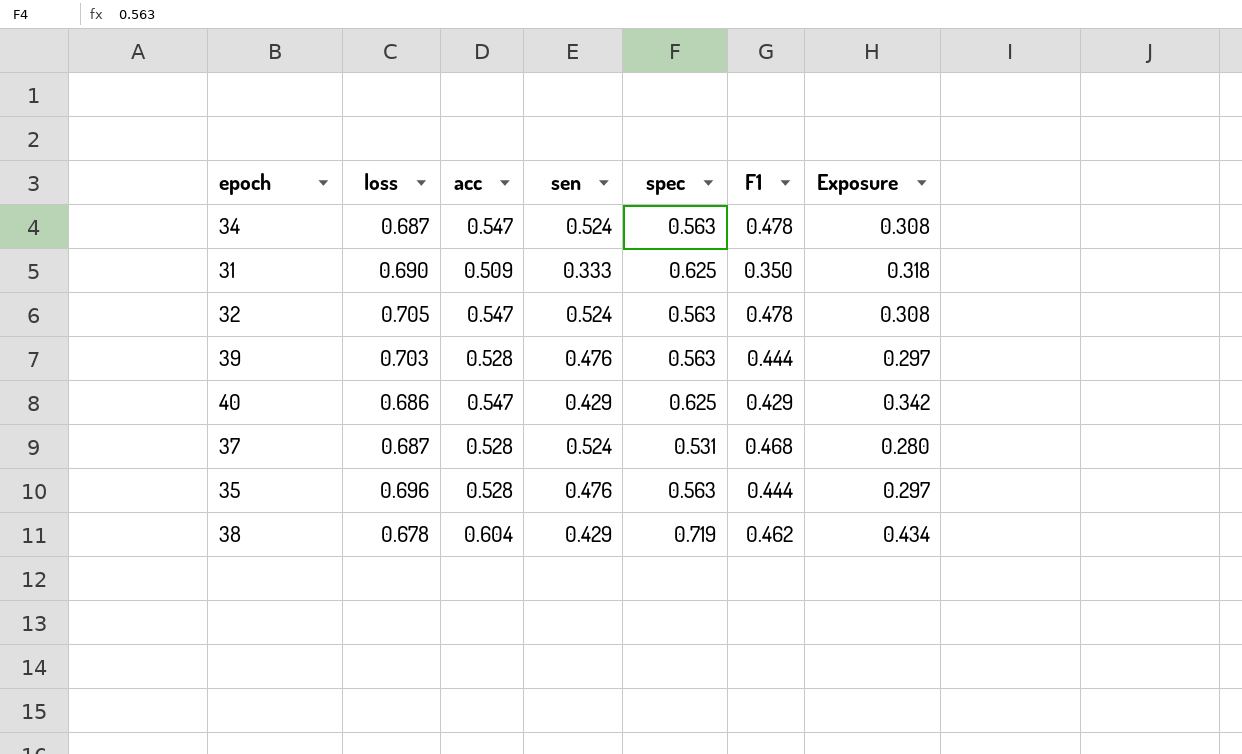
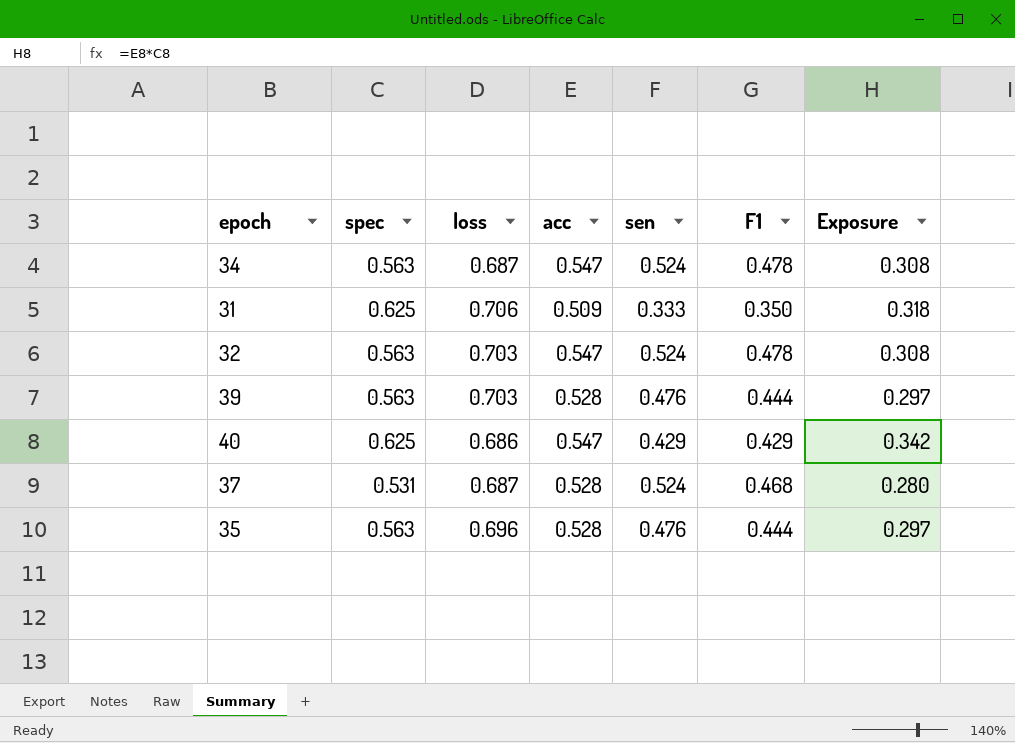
column spec | position: 5 -> 2
row 38: 0.678 | 0.604 | 0.429 | 0.719 | 0.462 | 0.434 -> none
31 | loss: 0.690 -> 0.706
32 | loss: 0.705 -> 0.703

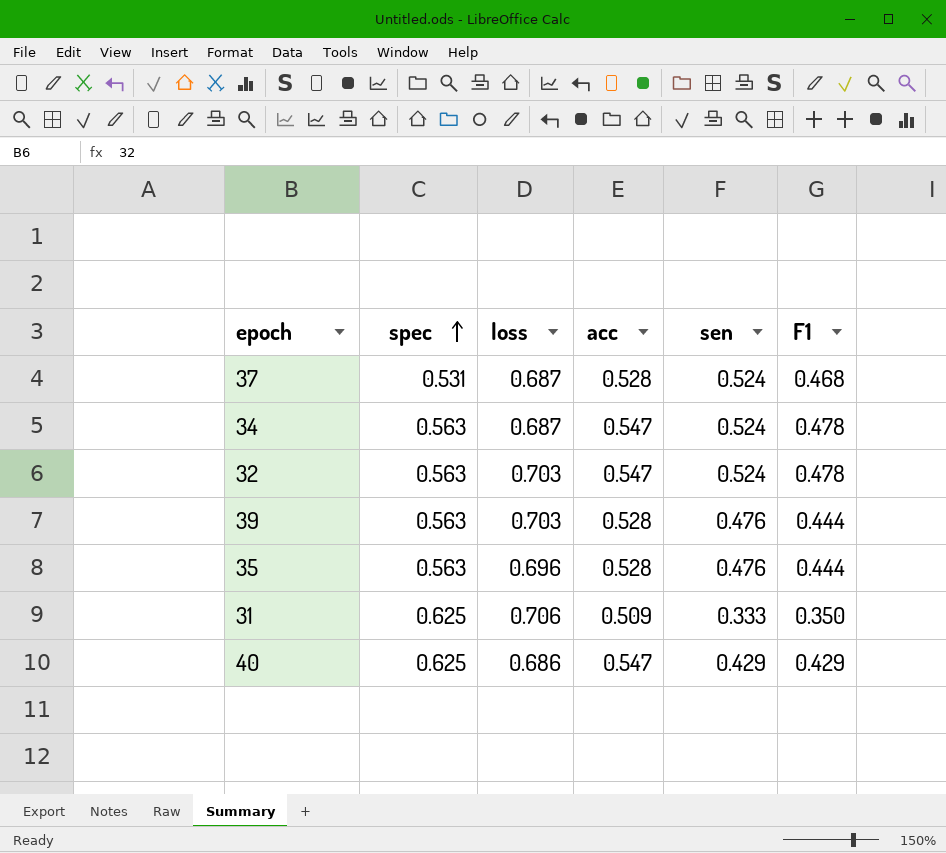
row order: none -> spec ascending
column Exposure | formula: [spec] * [acc] -> none

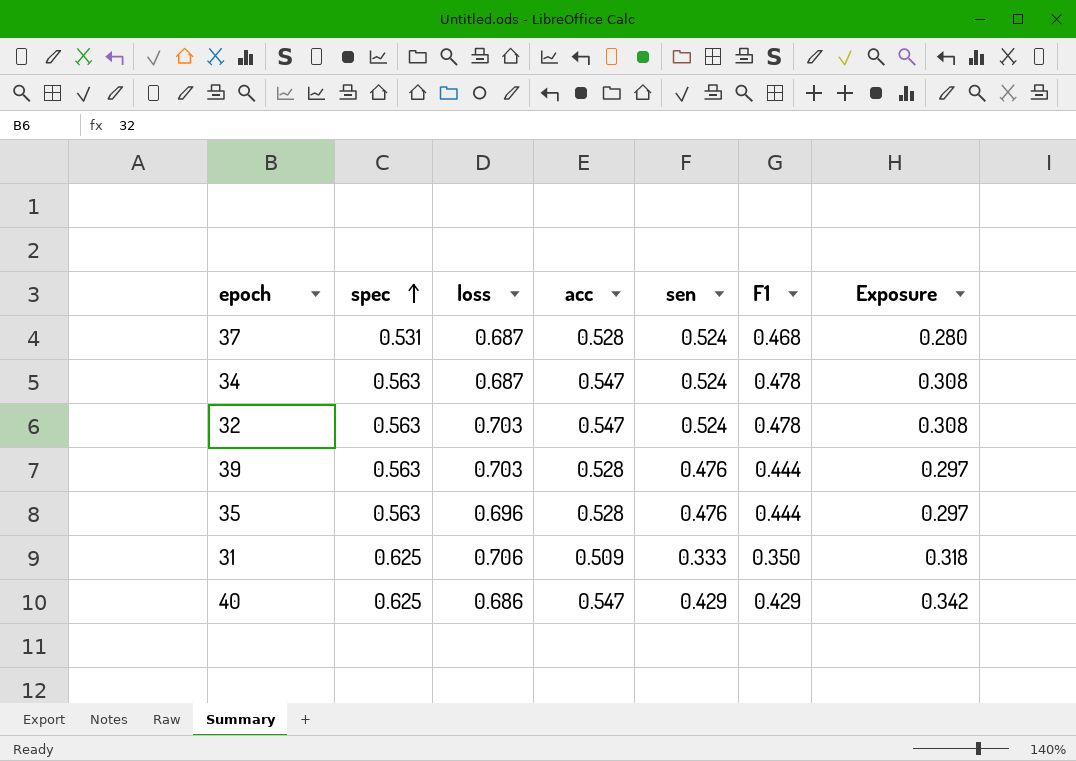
column Exposure | formula: none -> [spec] * [acc]

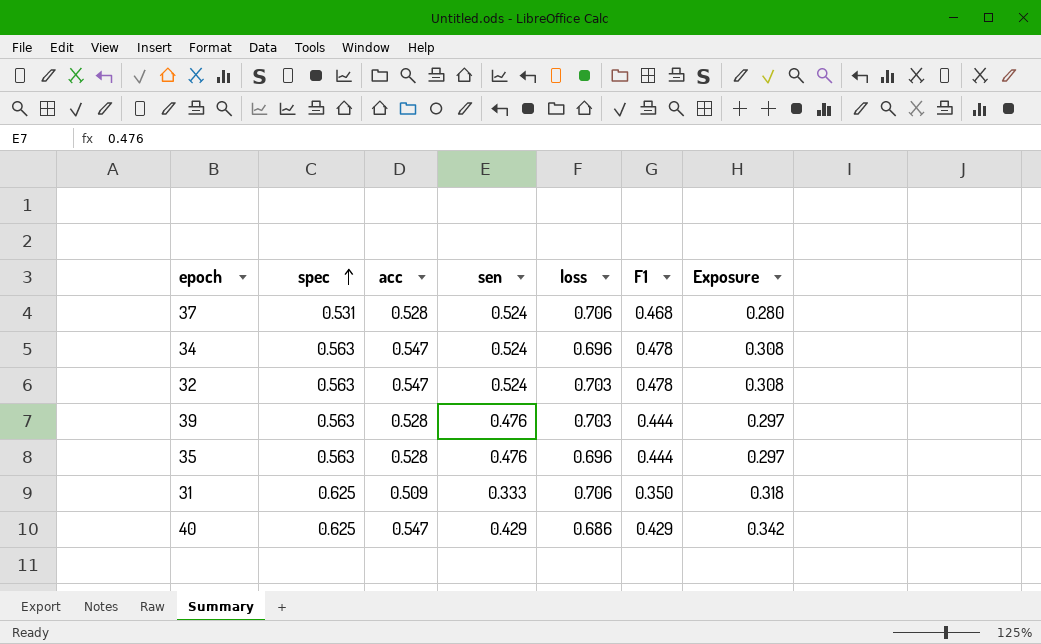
column loss | position: 3 -> 5
37 | loss: 0.687 -> 0.706
34 | loss: 0.687 -> 0.696

